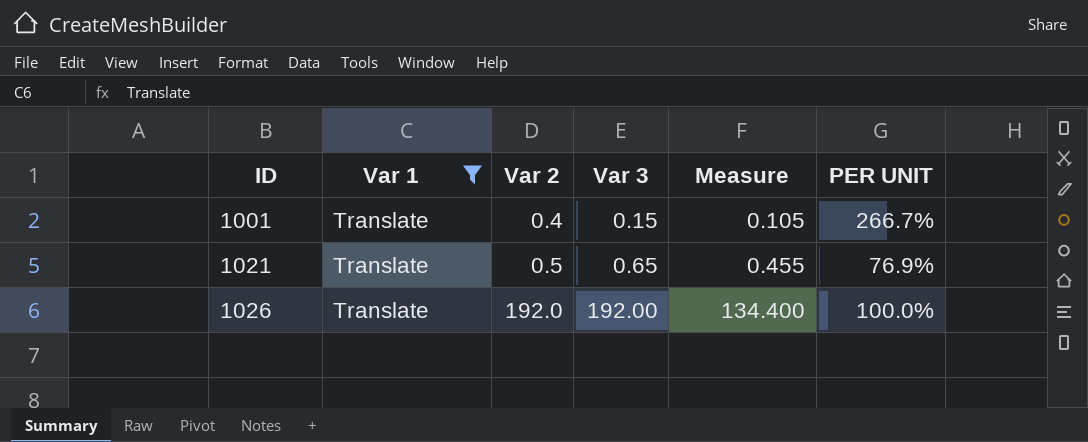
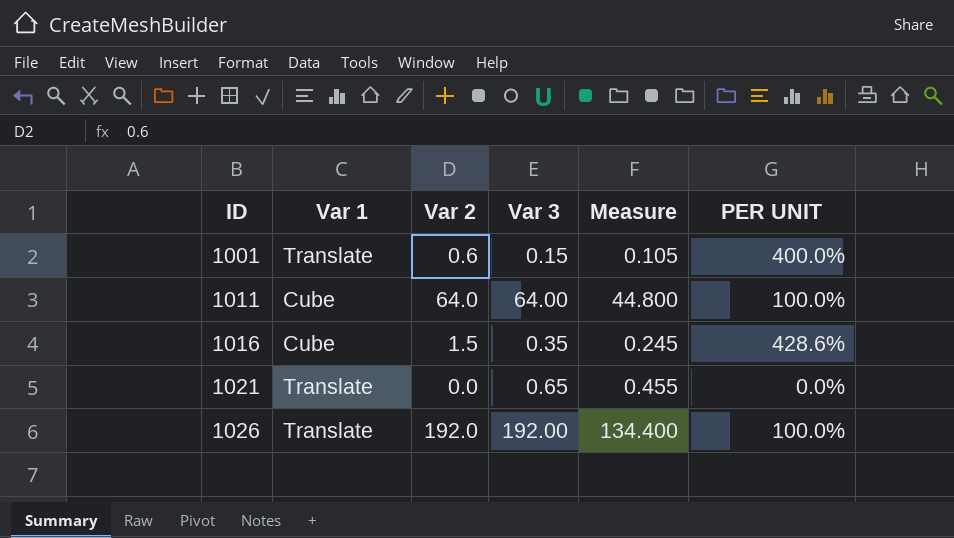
filter: Var 1 = Translate -> none
1001 | Var 2: 0.4 -> 0.6
1001 | PER UNIT: 266.7% -> 400.0%
1021 | Var 2: 0.5 -> 0.0
1021 | PER UNIT: 76.9% -> 0.0%

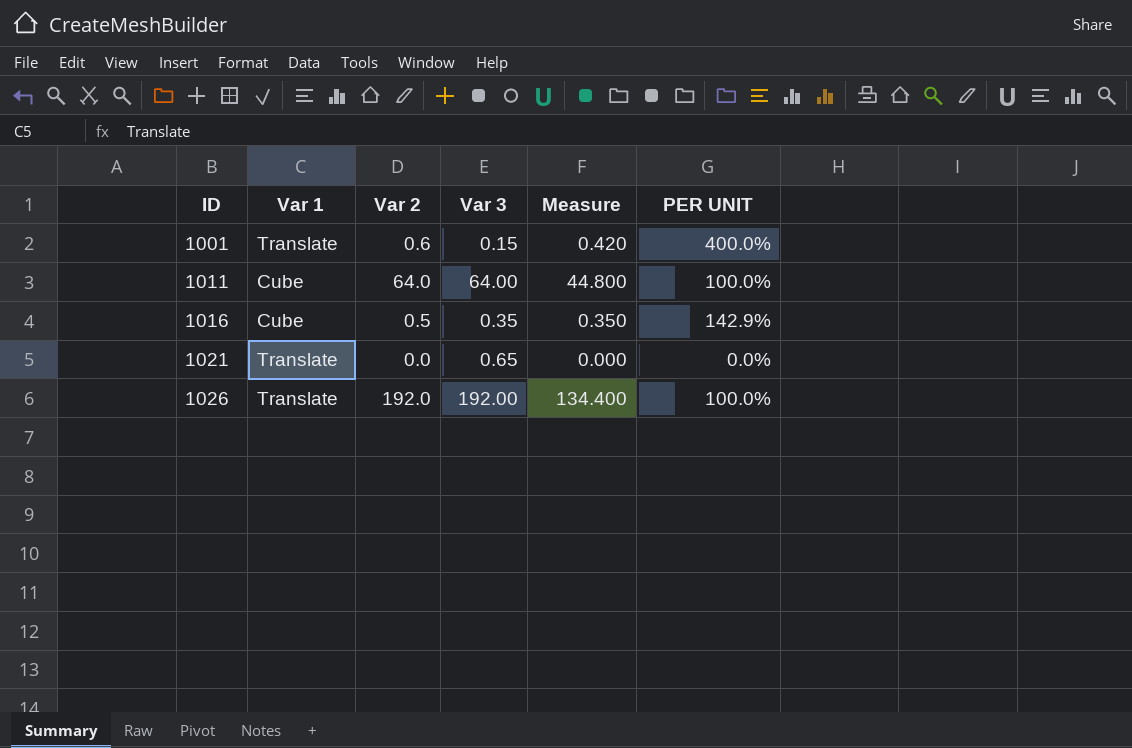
column Measure | formula: [Var 3] * 0.7 -> [Var 2] * 0.7
1016 | Var 2: 1.5 -> 0.5
1016 | PER UNIT: 428.6% -> 142.9%

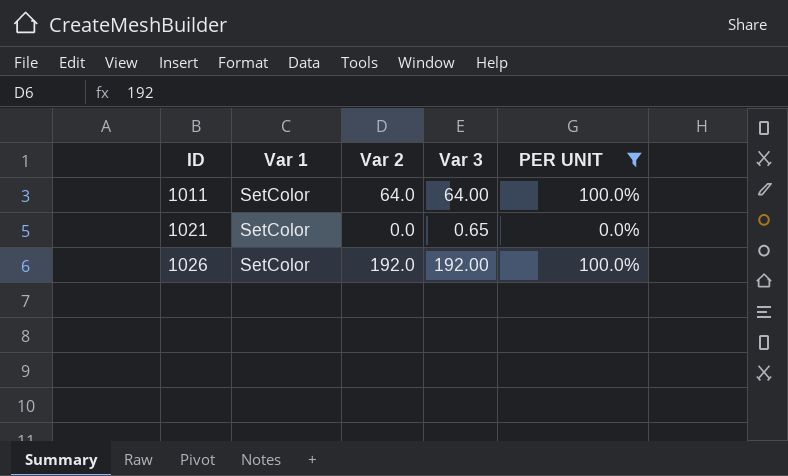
filter: none -> PER UNIT <= 100.0%
column Measure | formula: [Var 2] * 0.7 -> none
1011 | Var 1: Cube -> SetColor
1021 | Var 1: Translate -> SetColor
1026 | Var 1: Translate -> SetColor

